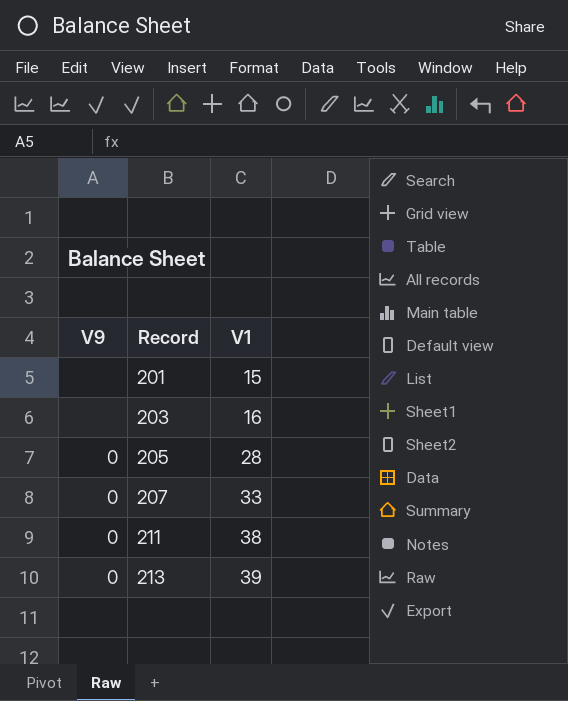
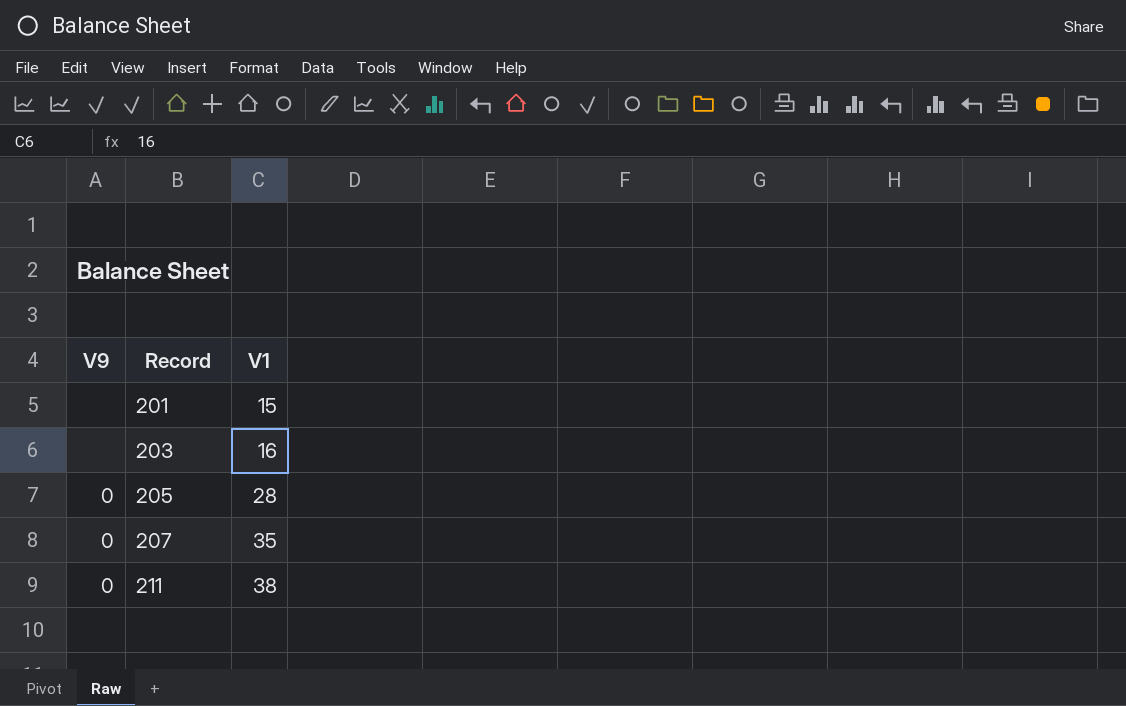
row 213: 0 | 39 -> none
207 | V1: 33 -> 35

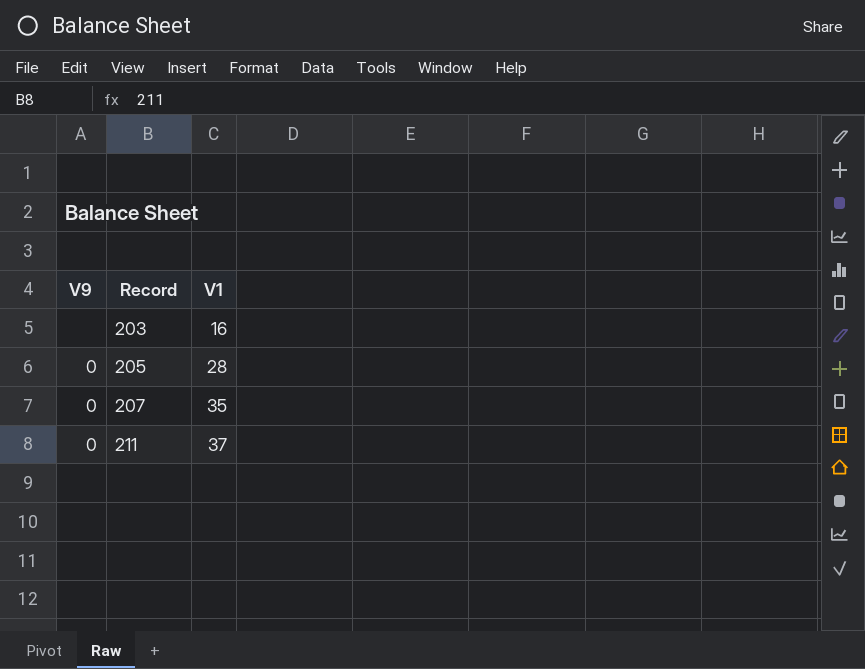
row 201: none | 15 -> none
211 | V1: 38 -> 37

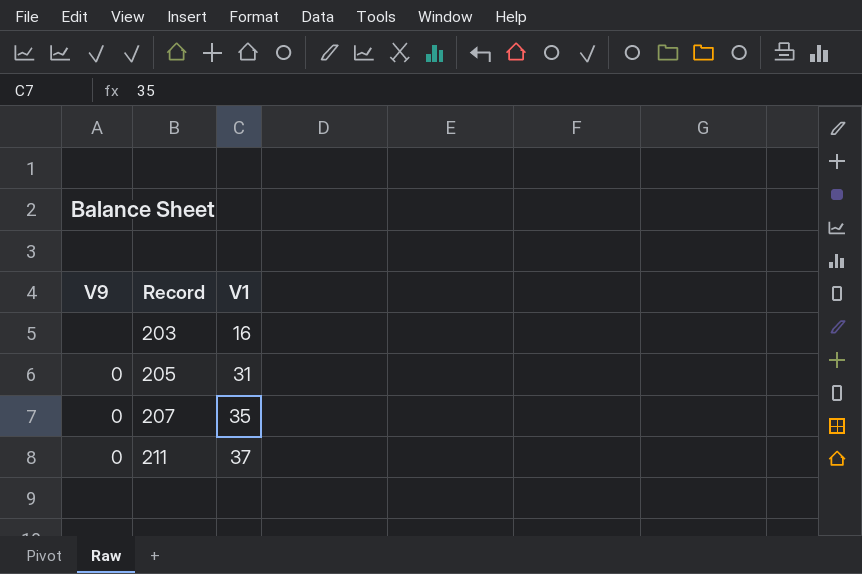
205 | V1: 28 -> 31

